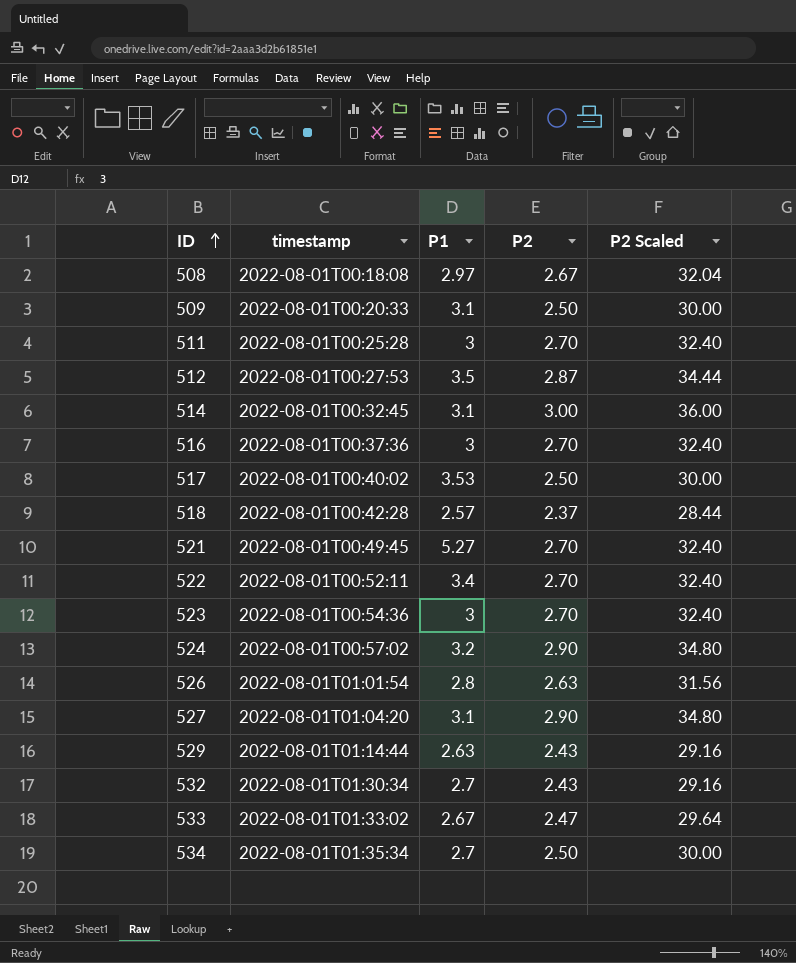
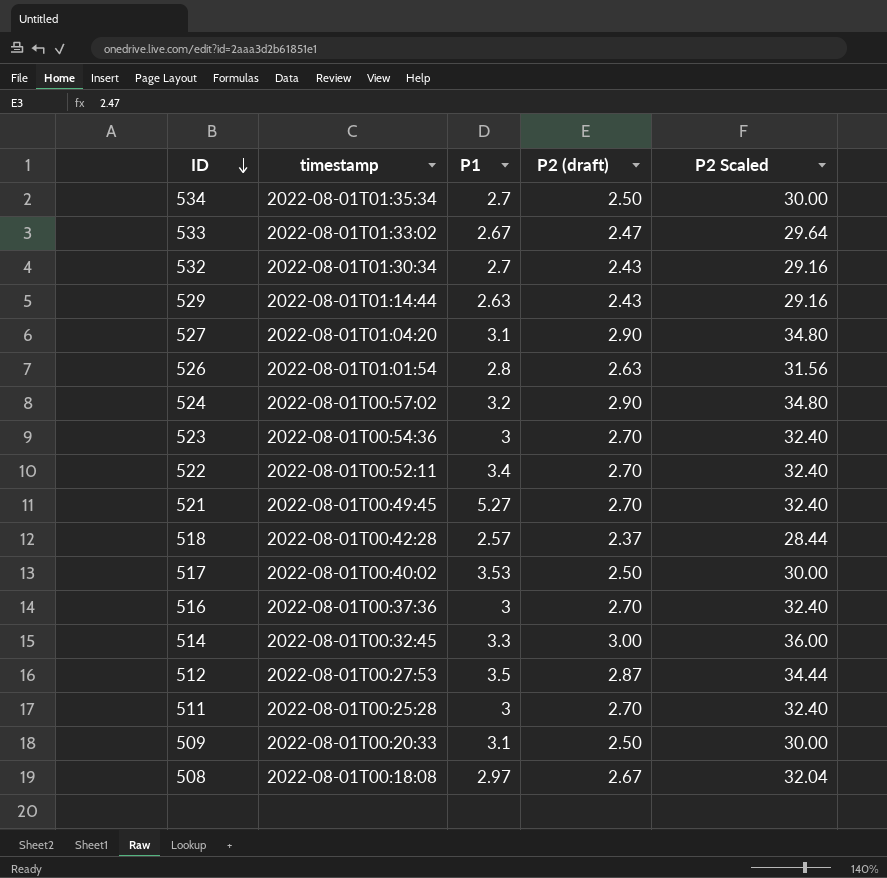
row order: ID ascending -> ID descending
column name: P2 -> P2 (draft)
514 | P1: 3.1 -> 3.3

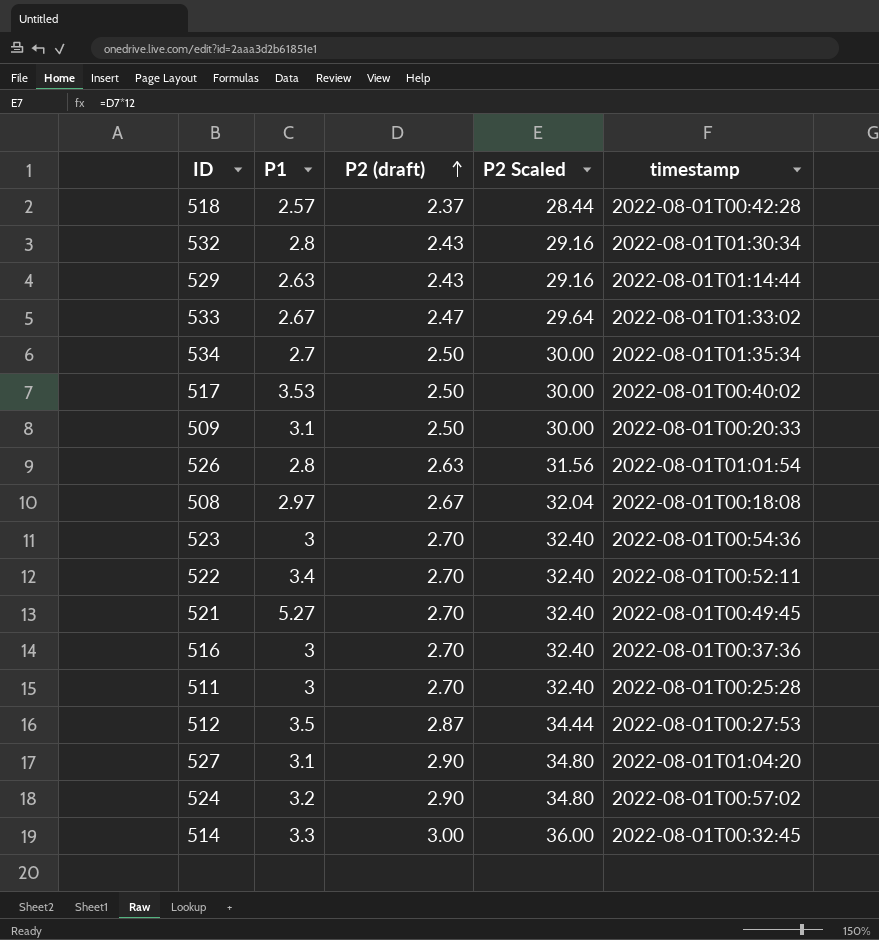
row order: ID descending -> P2 (draft) ascending
column timestamp | position: 2 -> 5
532 | P1: 2.7 -> 2.8

